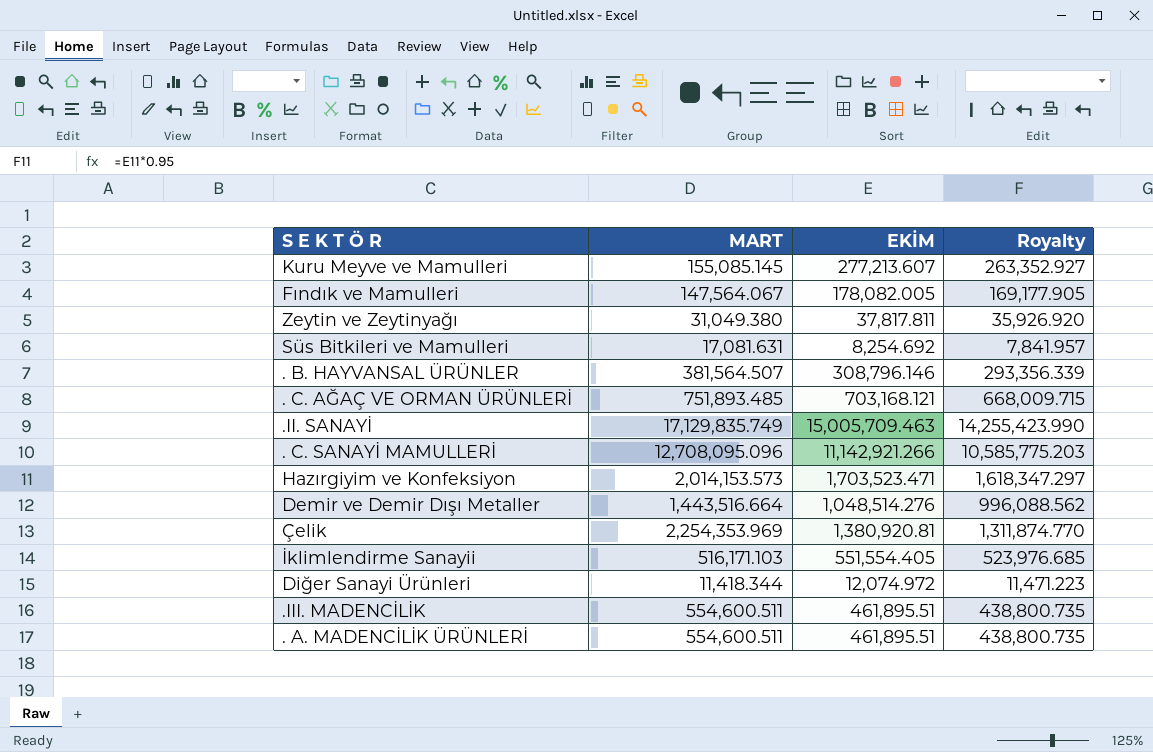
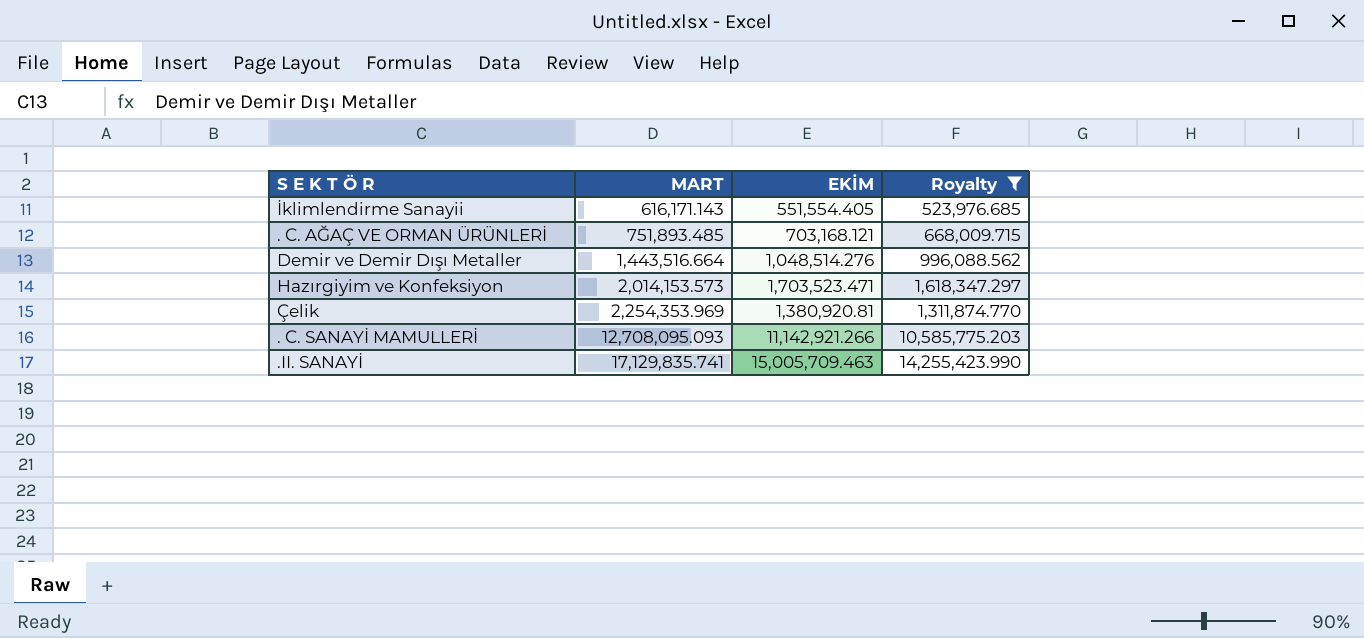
filter: none -> Royalty >= 523,976.685
row order: none -> MART ascending
İklimlendirme Sanayii | MART: 516,171.103 -> 616,171.143
. C. SANAYİ MAMULLERİ | MART: 12,708,095.096 -> 12,708,095.093
.II. SANAYİ | MART: 17,129,835.749 -> 17,129,835.741

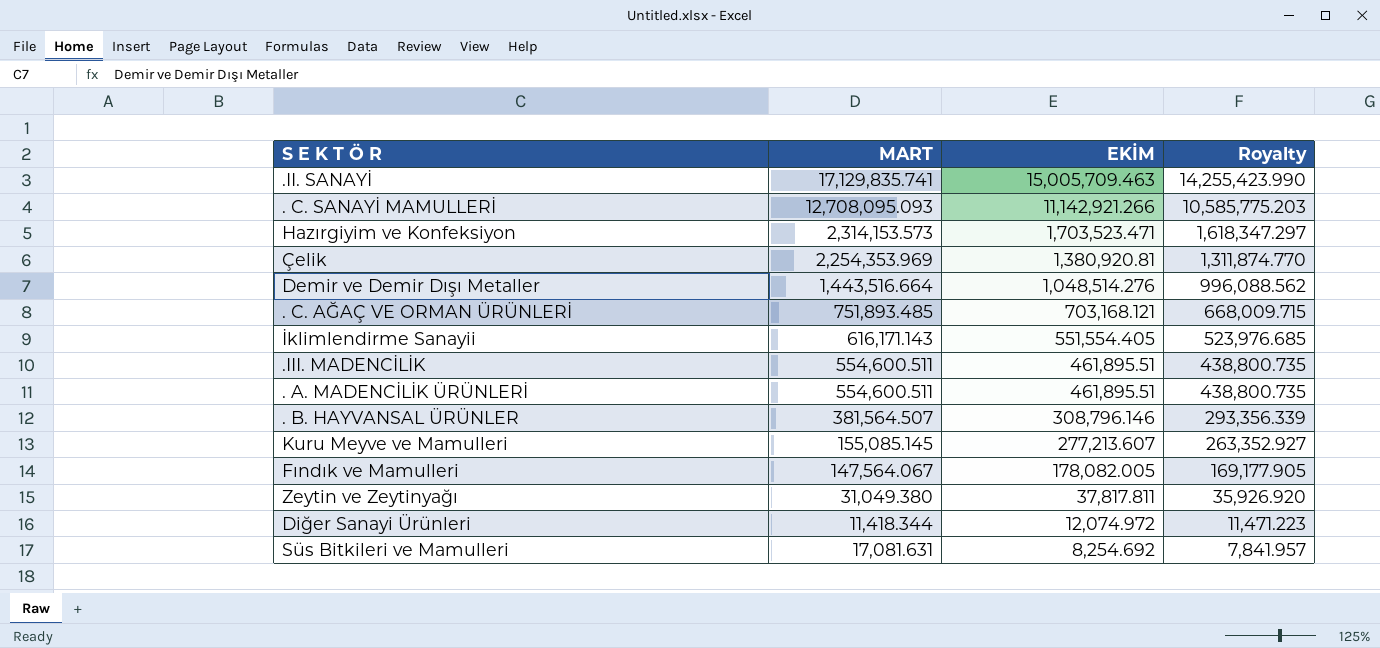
filter: Royalty >= 523,976.685 -> none
row order: MART ascending -> EKİM descending
Hazırgiyim ve Konfeksiyon | MART: 2,014,153.573 -> 2,314,153.573

